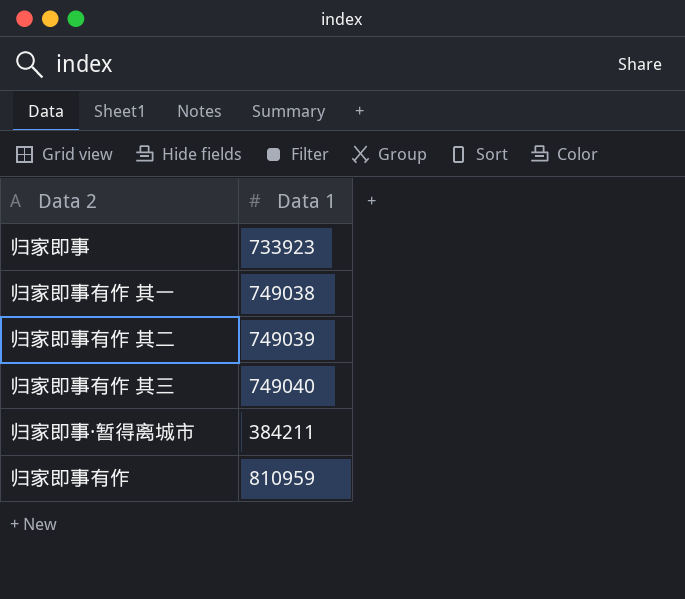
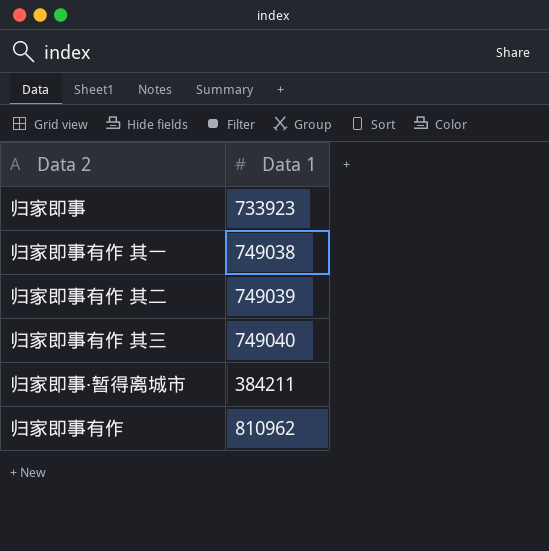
归家即事有作 | Data 1: 810959 -> 810962

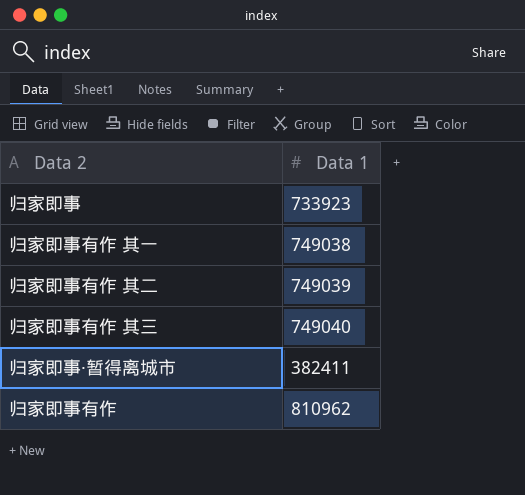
归家即事·暂得离城市 | Data 1: 384211 -> 382411

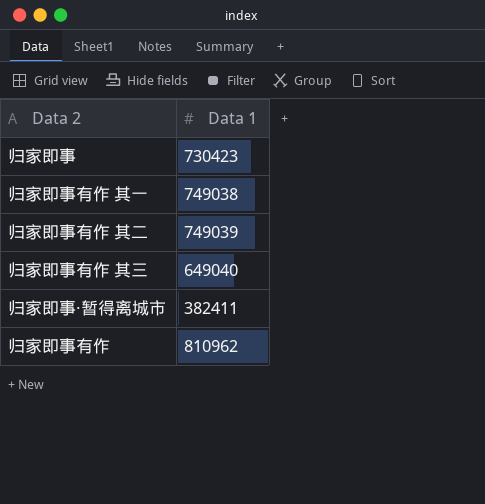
归家即事 | Data 1: 733923 -> 730423
归家即事有作 其三 | Data 1: 749040 -> 649040

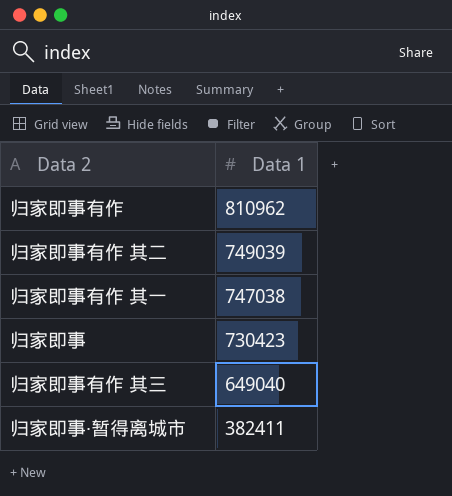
row order: none -> Data 1 descending
归家即事有作 其一 | Data 1: 749038 -> 747038

